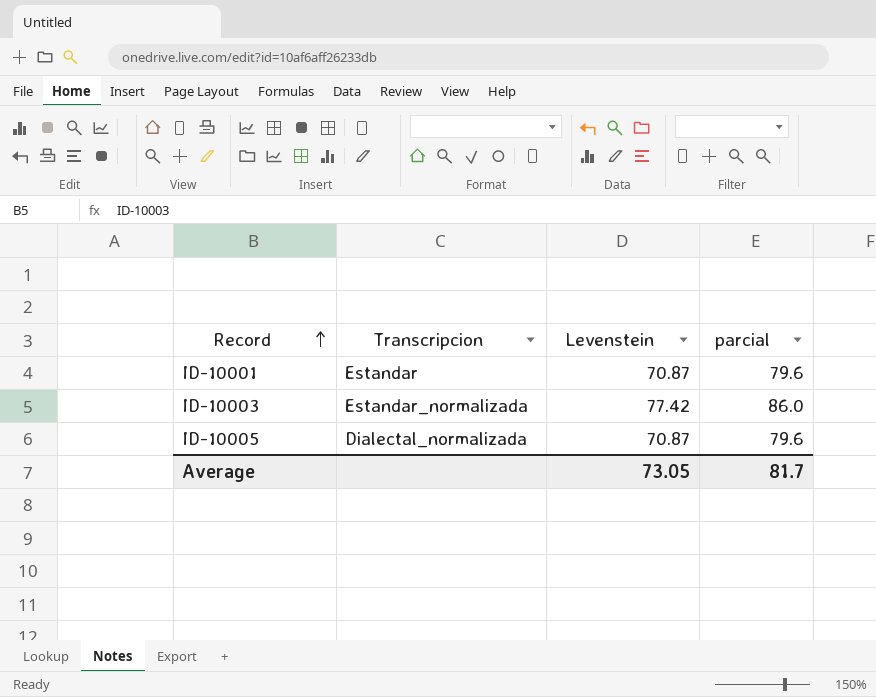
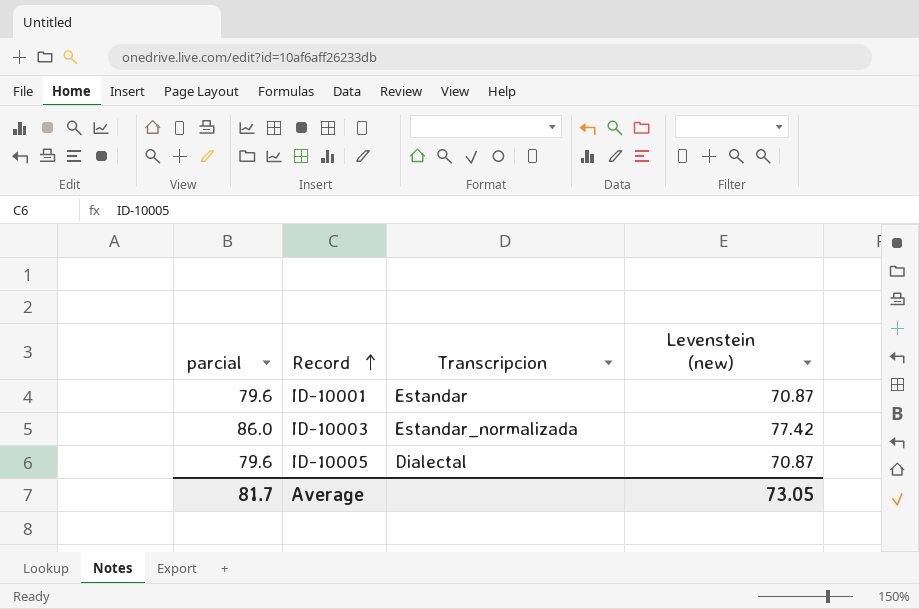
column parcial | position: 4 -> 1
column name: Levenstein -> Levenstein (new)
ID-10005 | Transcripcion: Dialectal_normalizada -> Dialectal

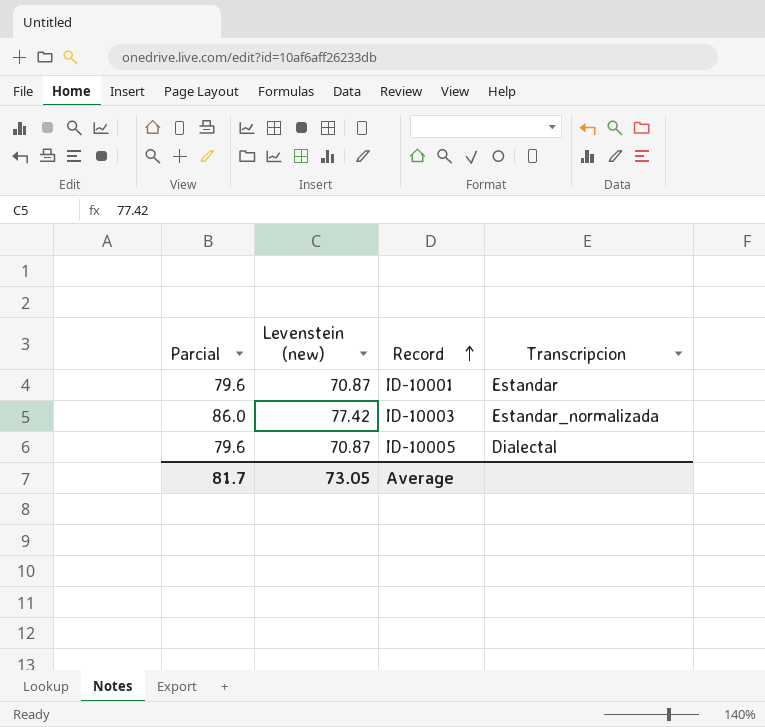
column name: parcial -> Parcial
column Levenstein (new) | position: 4 -> 2

